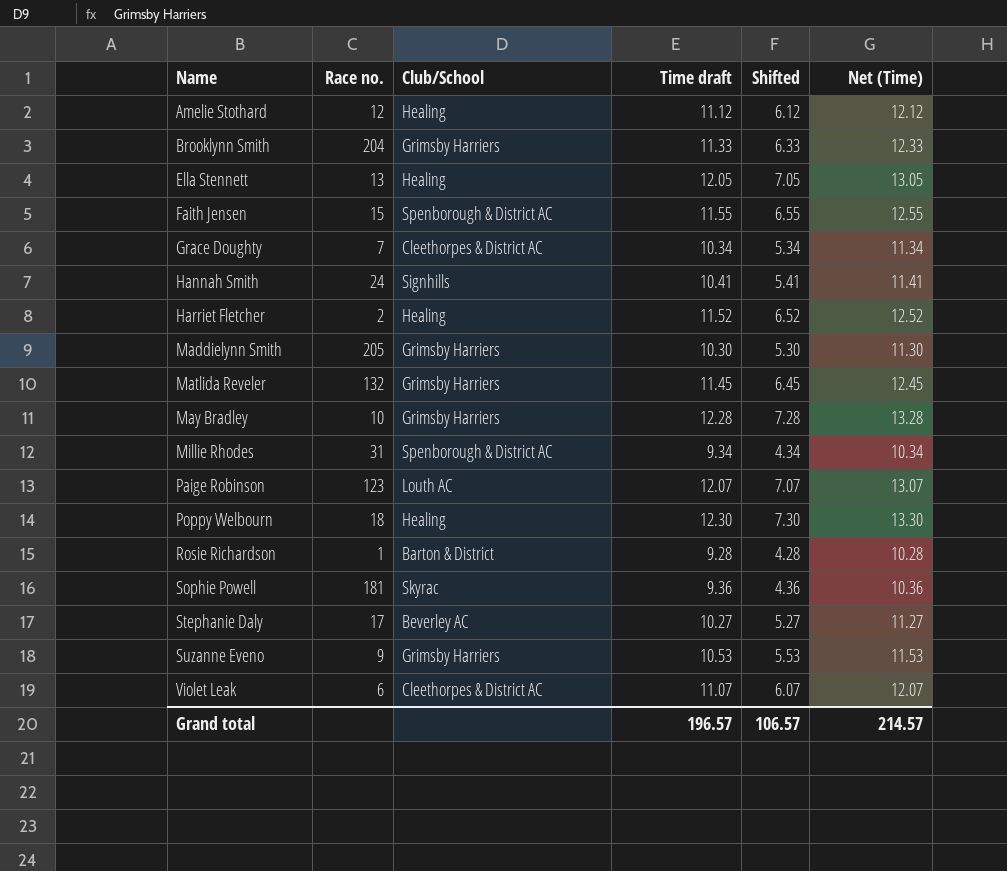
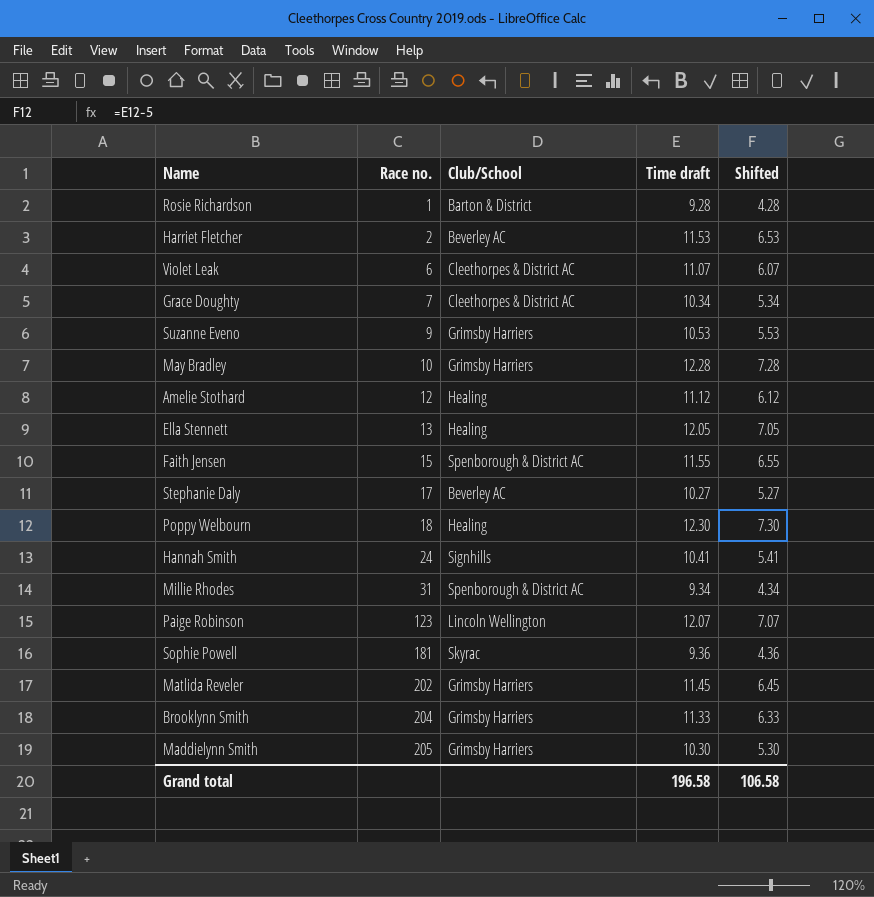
row order: Name ascending -> Race no. ascending
column Net (Time) | formula: [Time draft] + 1 -> none
Harriet Fletcher | Club/School: Healing -> Beverley AC
Harriet Fletcher | Time draft: 11.52 -> 11.53
Harriet Fletcher | Shifted: 6.52 -> 6.53
Paige Robinson | Club/School: Louth AC -> Lincoln Wellington
Matlida Reveler | Race no.: 132 -> 202
Grand total | Time draft: 196.57 -> 196.58
Grand total | Shifted: 106.57 -> 106.58

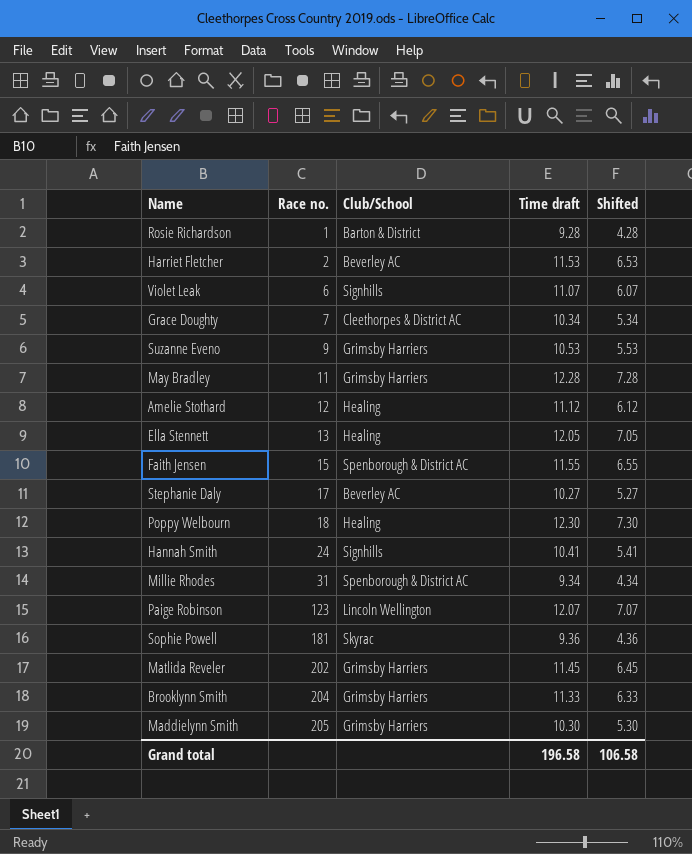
Violet Leak | Club/School: Cleethorpes & District AC -> Signhills
May Bradley | Race no.: 10 -> 11

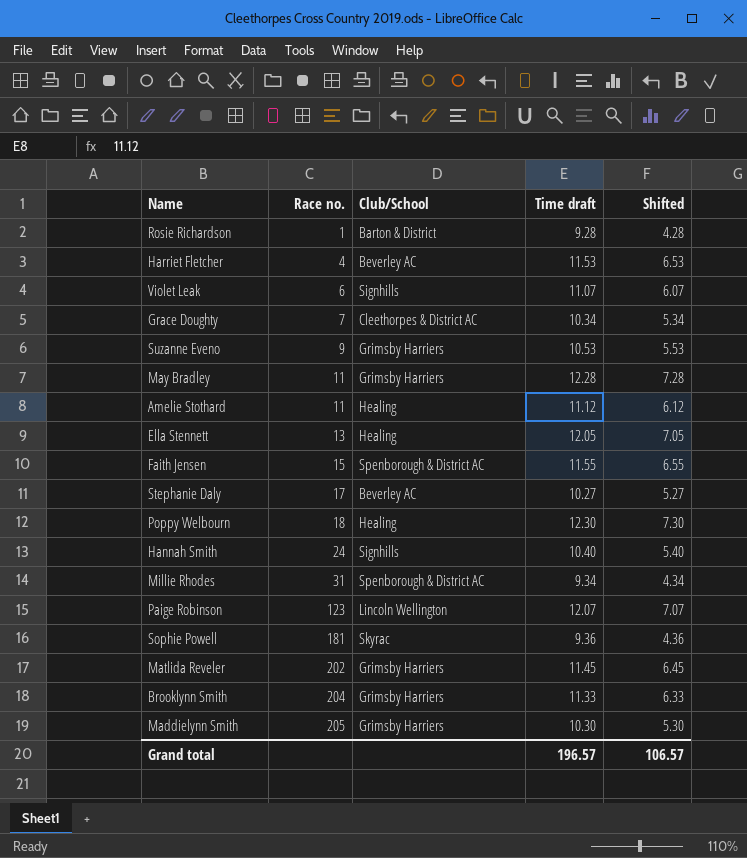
Harriet Fletcher | Race no.: 2 -> 4
Amelie Stothard | Race no.: 12 -> 11
Hannah Smith | Time draft: 10.41 -> 10.40
Hannah Smith | Shifted: 5.41 -> 5.40
Grand total | Time draft: 196.58 -> 196.57
Grand total | Shifted: 106.58 -> 106.57

